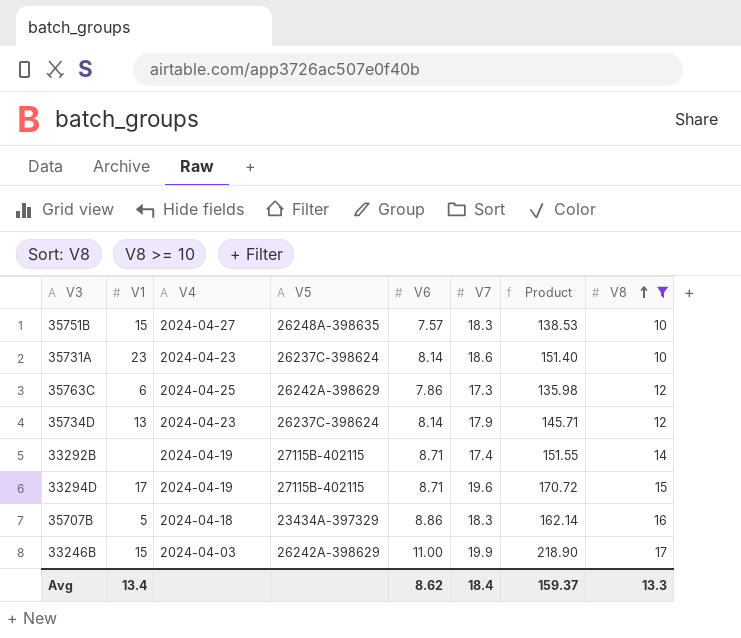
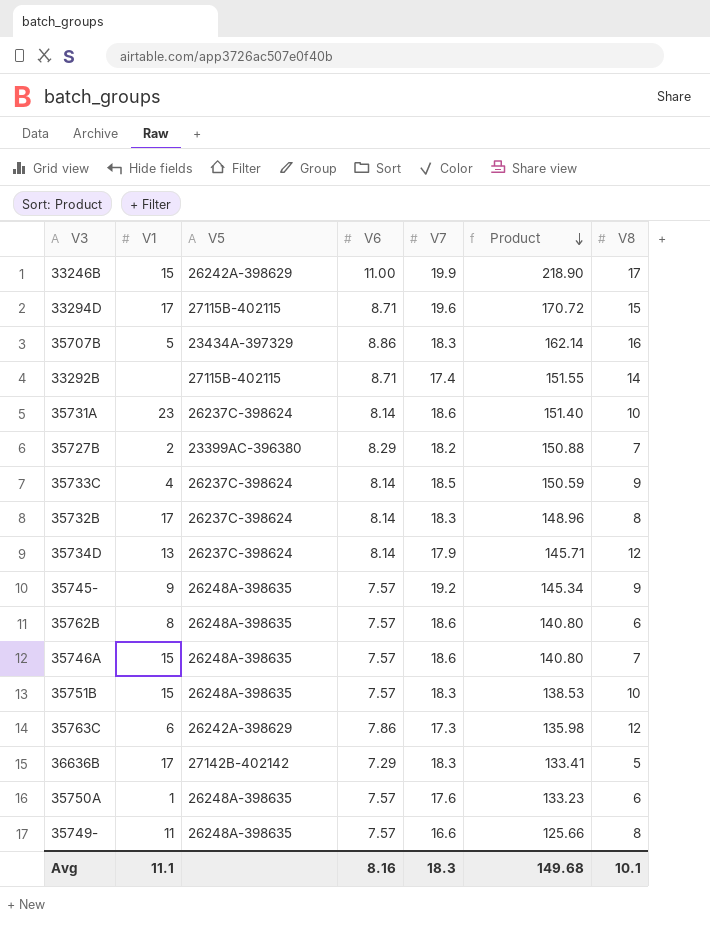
filter: V8 >= 10 -> none
row order: V8 ascending -> Product descending
column V4 | position: 3 -> none
Avg | V1: 13.4 -> 11.1
Avg | V6: 8.62 -> 8.16
Avg | V7: 18.4 -> 18.3
Avg | Product: 159.37 -> 149.68
Avg | V8: 13.3 -> 10.1

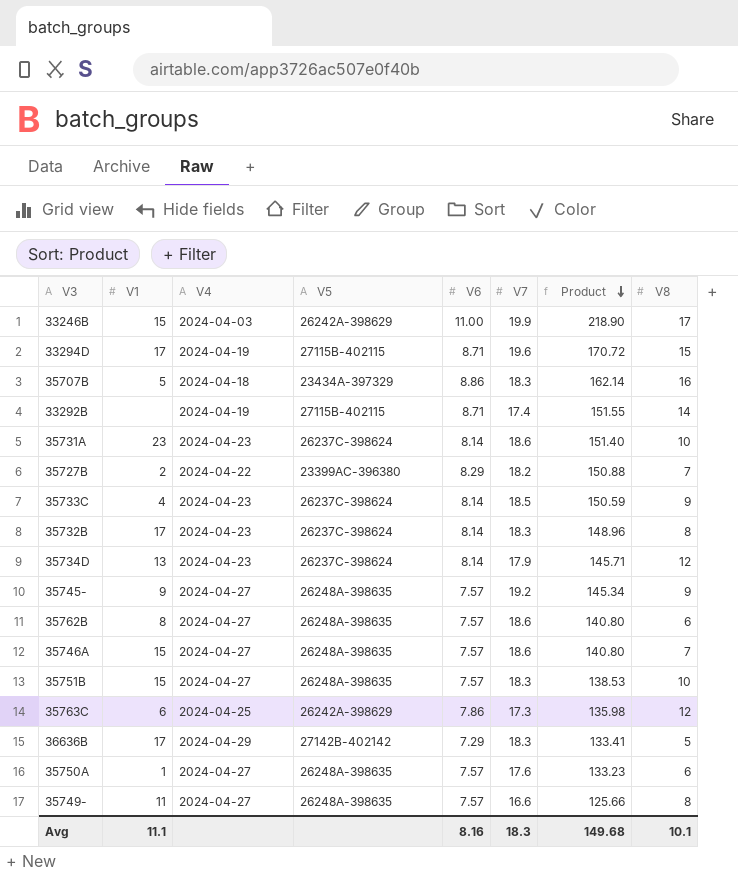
column V4 | position: none -> 3

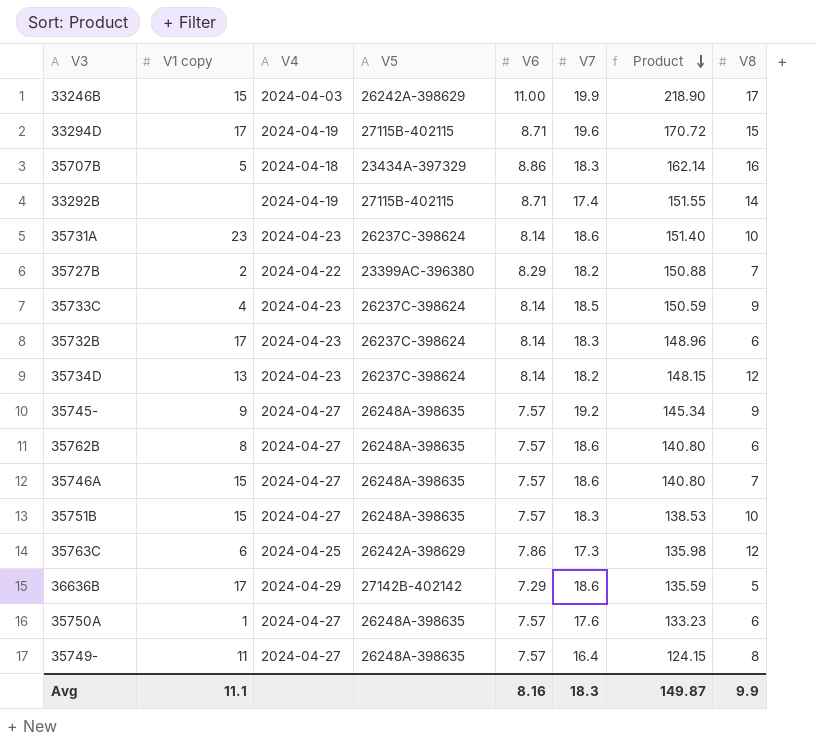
column name: V1 -> V1 copy
35732B | V8: 8 -> 6
35734D | V7: 17.9 -> 18.2
35734D | Product: 145.71 -> 148.15
36636B | V7: 18.3 -> 18.6
36636B | Product: 133.41 -> 135.59
35749- | V7: 16.6 -> 16.4
35749- | Product: 125.66 -> 124.15
Avg | Product: 149.68 -> 149.87
Avg | V8: 10.1 -> 9.9

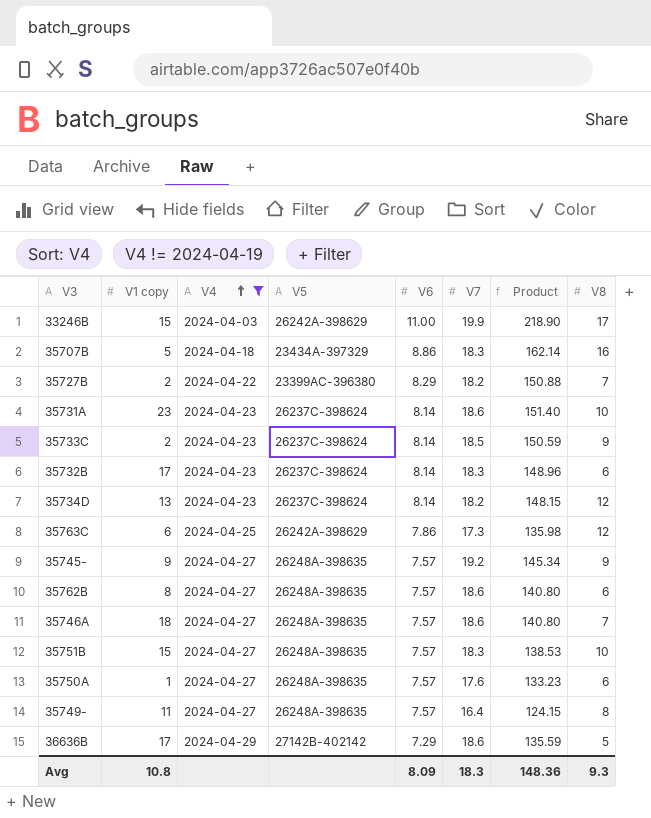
filter: none -> V4 != 2024-04-19
row order: Product descending -> V4 ascending
35733C | V1 copy: 4 -> 2
35746A | V1 copy: 15 -> 18
Avg | V1 copy: 11.1 -> 10.8
Avg | V6: 8.16 -> 8.09
Avg | Product: 149.87 -> 148.36
Avg | V8: 9.9 -> 9.3

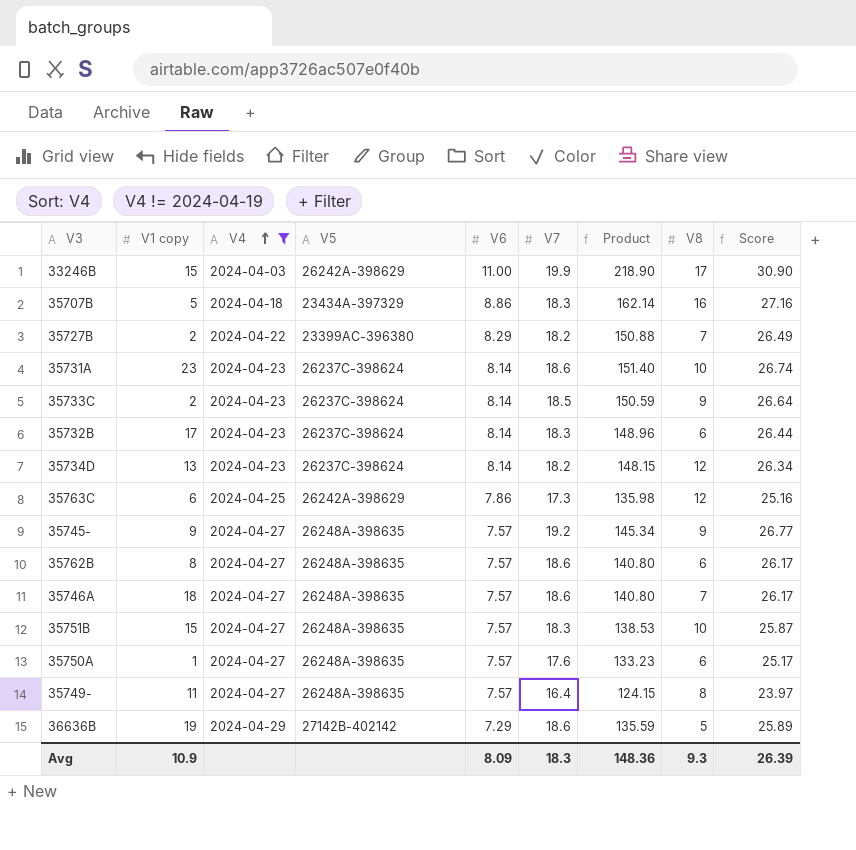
column Score | formula: none -> [V6] + [V7]
36636B | V1 copy: 17 -> 19
Avg | V1 copy: 10.8 -> 10.9

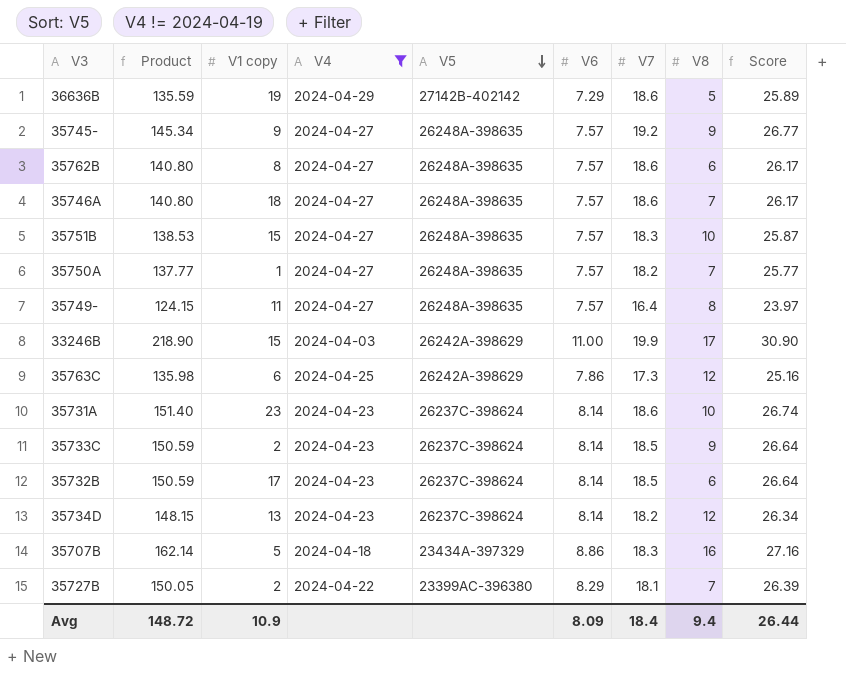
row order: V4 ascending -> V5 descending
column Product | position: 7 -> 2
35750A | Product: 133.23 -> 137.77
35750A | V7: 17.6 -> 18.2
35750A | V8: 6 -> 7
35750A | Score: 25.17 -> 25.77
35732B | Product: 148.96 -> 150.59
35732B | V7: 18.3 -> 18.5
35732B | Score: 26.44 -> 26.64
35727B | Product: 150.88 -> 150.05
35727B | V7: 18.2 -> 18.1
35727B | Score: 26.49 -> 26.39
Avg | Product: 148.36 -> 148.72
Avg | V7: 18.3 -> 18.4
Avg | V8: 9.3 -> 9.4
Avg | Score: 26.39 -> 26.44

